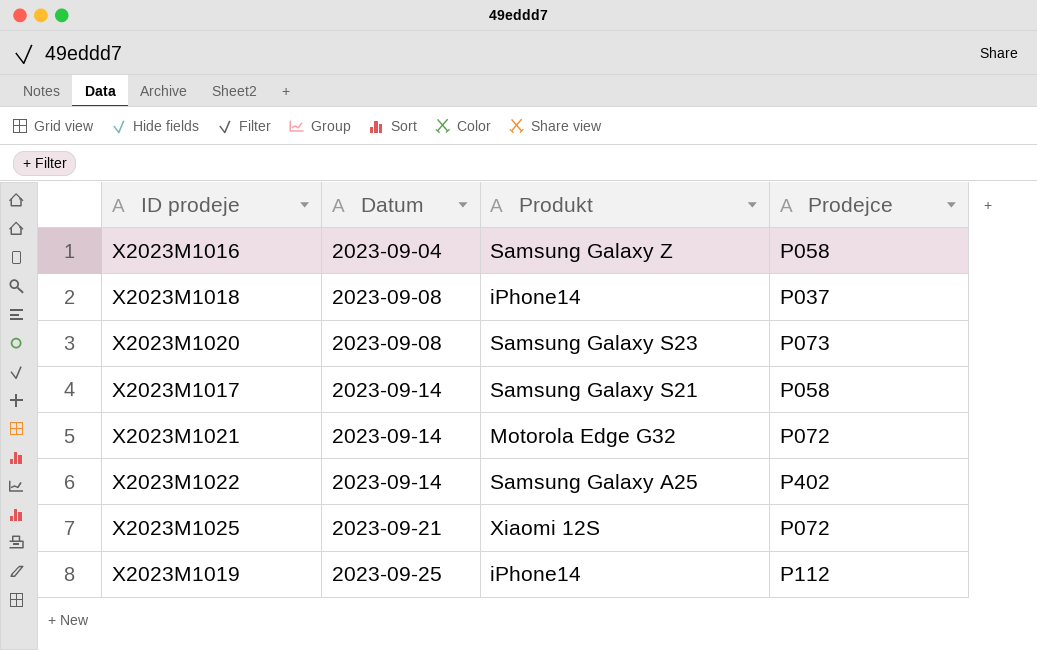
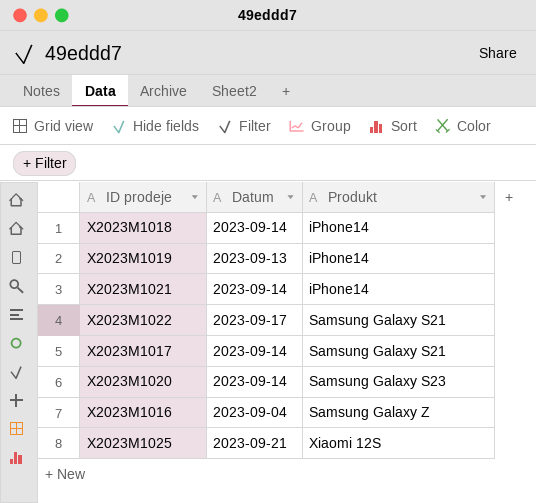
row order: Datum ascending -> Produkt ascending
column Prodejce | position: 4 -> none
X2023M1018 | Datum: 2023-09-08 -> 2023-09-14
X2023M1019 | Datum: 2023-09-25 -> 2023-09-13
X2023M1021 | Produkt: Motorola Edge G32 -> iPhone14
X2023M1022 | Datum: 2023-09-14 -> 2023-09-17
X2023M1022 | Produkt: Samsung Galaxy A25 -> Samsung Galaxy S21
X2023M1020 | Datum: 2023-09-08 -> 2023-09-14

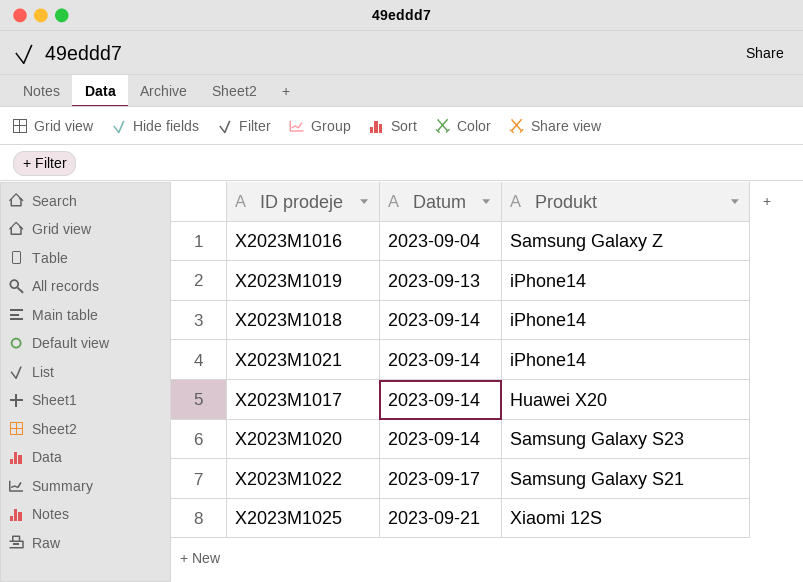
row order: Produkt ascending -> Datum ascending
X2023M1017 | Produkt: Samsung Galaxy S21 -> Huawei X20

